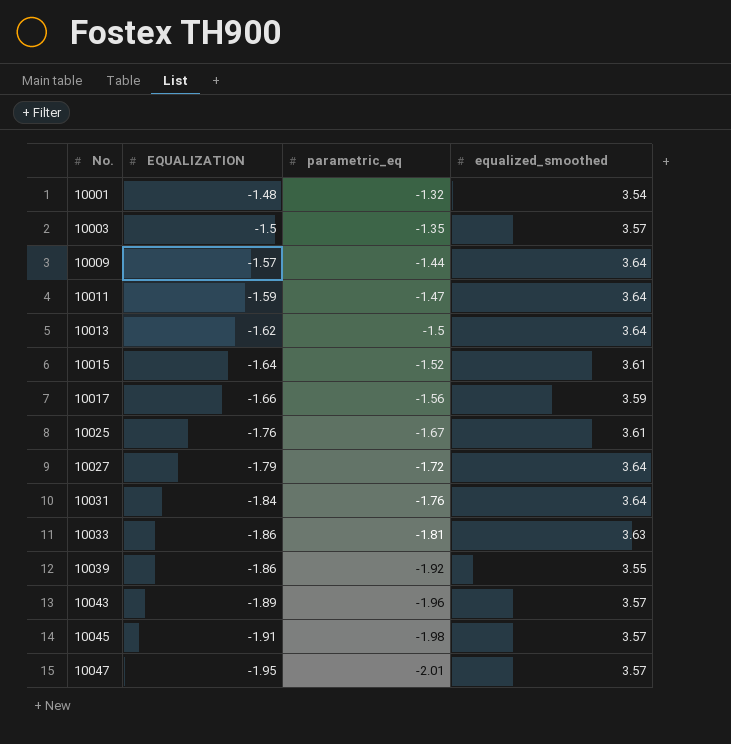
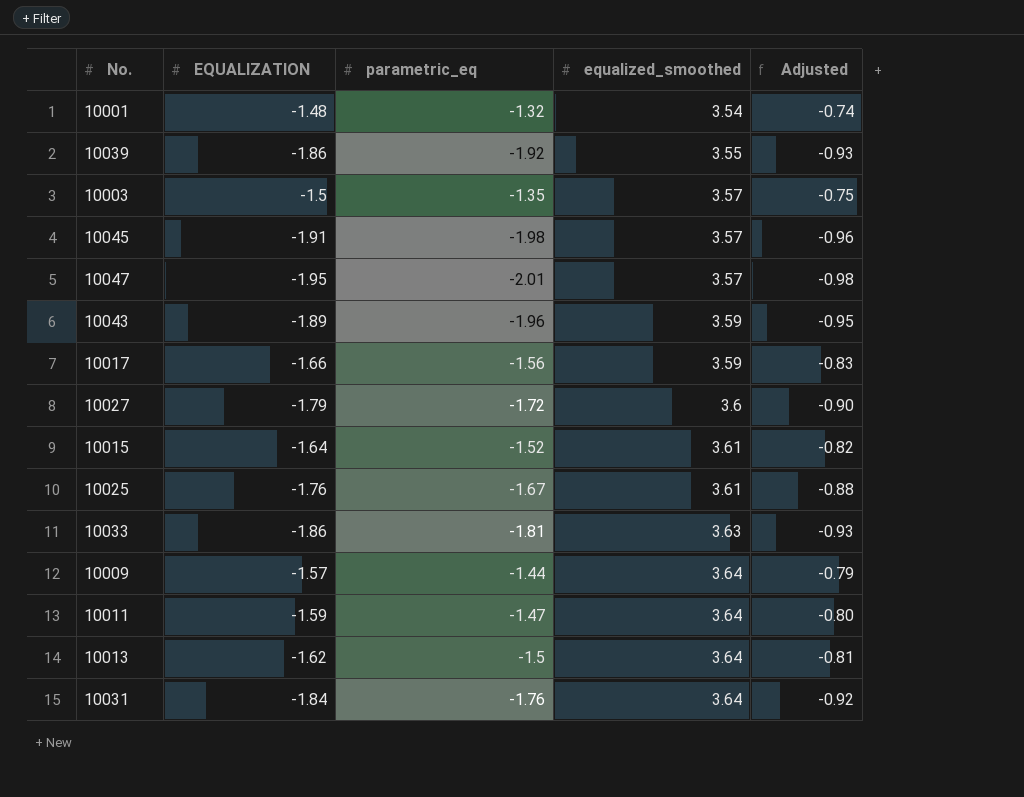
row order: No. ascending -> equalized_smoothed ascending
column Adjusted | formula: none -> [EQUALIZATION] * 0.5
10043 | equalized_smoothed: 3.57 -> 3.59
10027 | equalized_smoothed: 3.64 -> 3.6

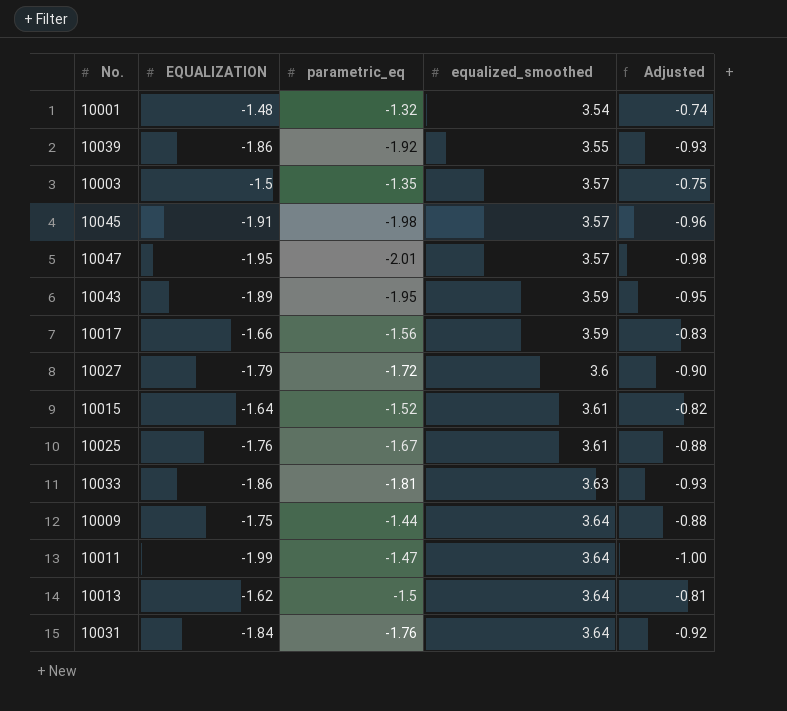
10043 | parametric_eq: -1.96 -> -1.95
10009 | EQUALIZATION: -1.57 -> -1.75
10009 | Adjusted: -0.79 -> -0.88
10011 | EQUALIZATION: -1.59 -> -1.99
10011 | Adjusted: -0.80 -> -1.00

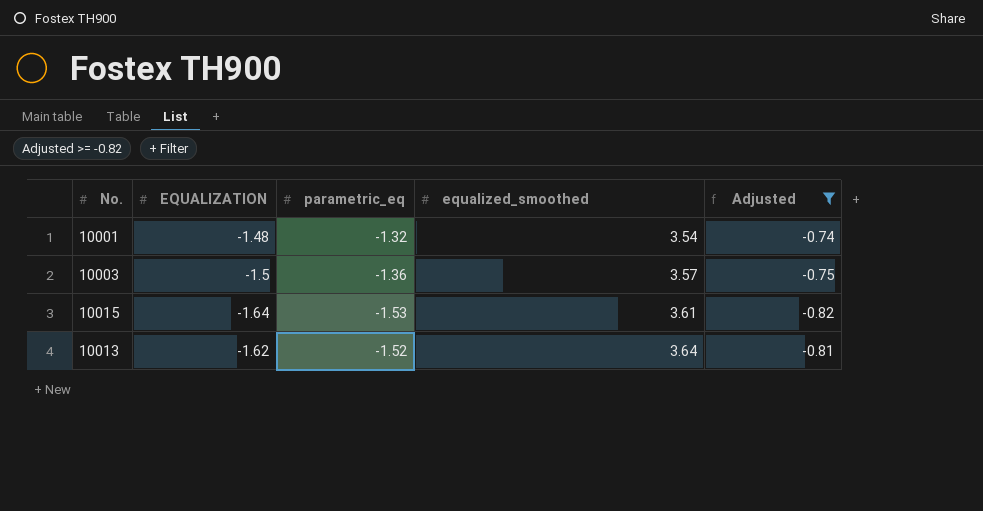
filter: none -> Adjusted >= -0.82
10003 | parametric_eq: -1.35 -> -1.36
10015 | parametric_eq: -1.52 -> -1.53
10013 | parametric_eq: -1.5 -> -1.52

